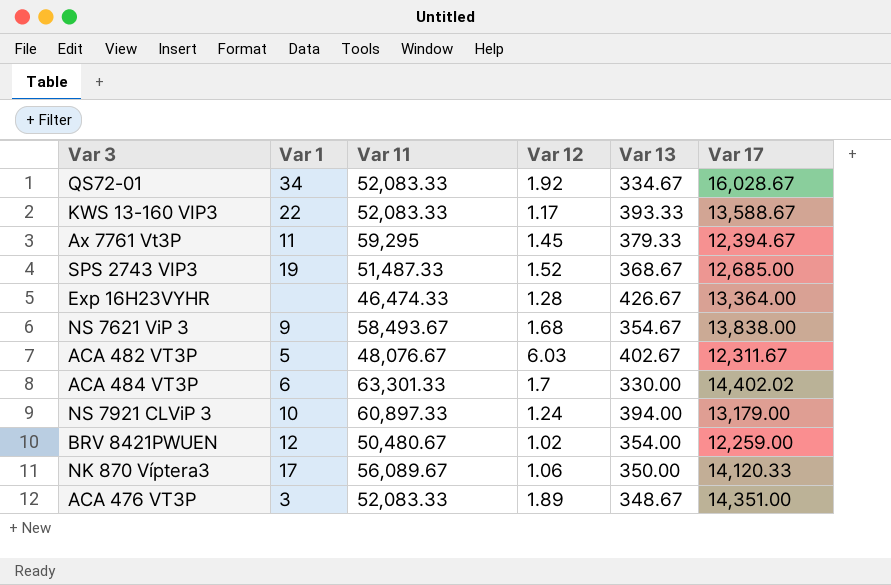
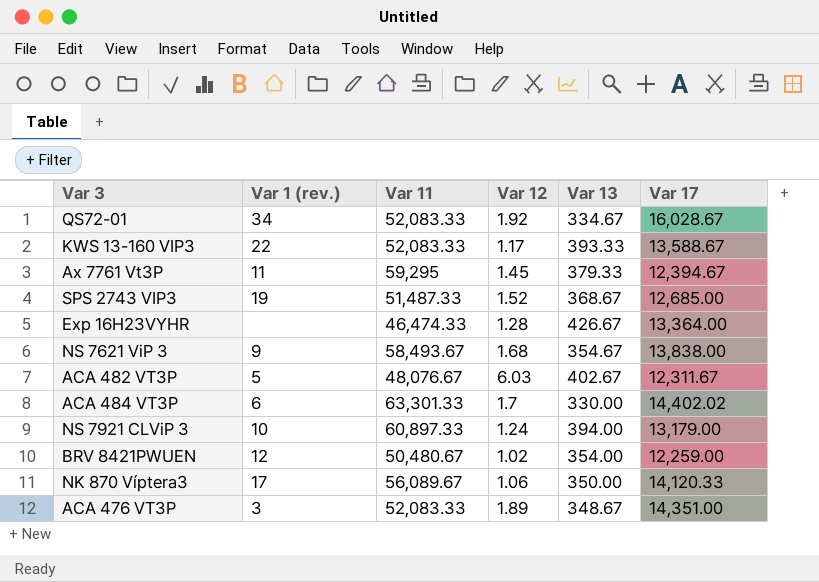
column name: Var 1 -> Var 1 (rev.)

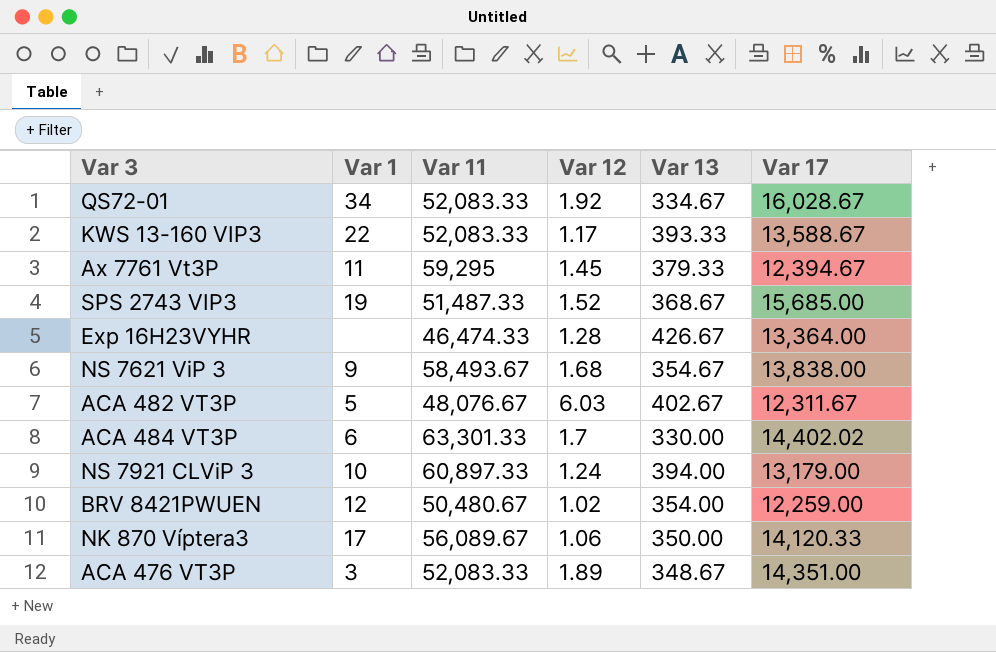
column name: Var 1 (rev.) -> Var 1
SPS 2743 VIP3 | Var 17: 12,685.00 -> 15,685.00

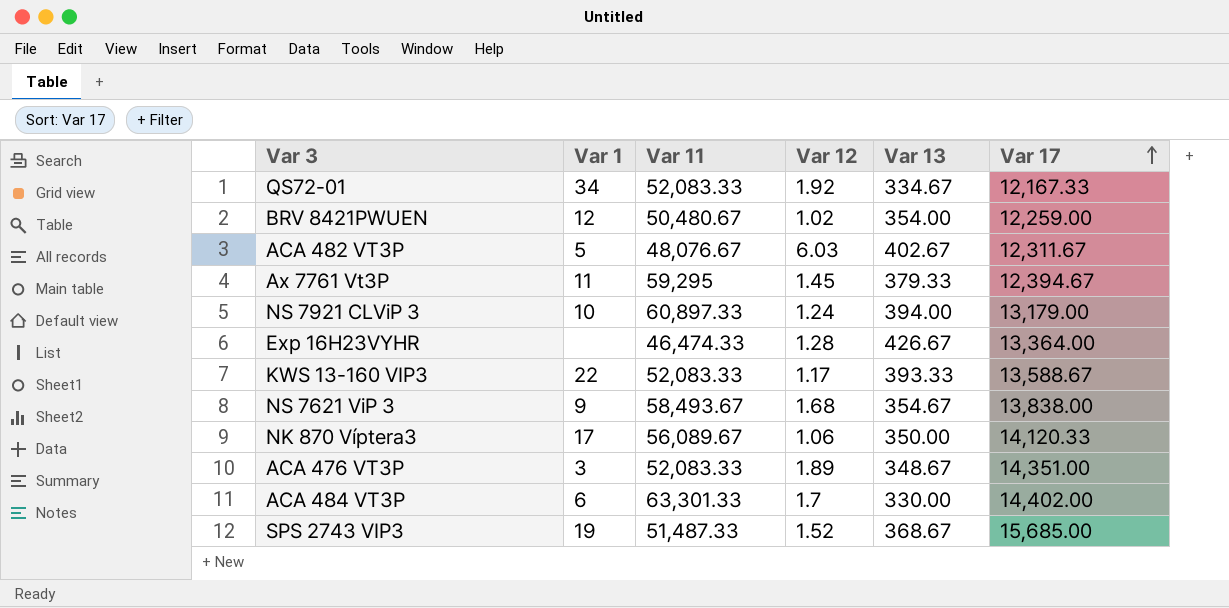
row order: none -> Var 17 ascending
QS72-01 | Var 17: 16,028.67 -> 12,167.33
ACA 484 VT3P | Var 17: 14,402.02 -> 14,402.00

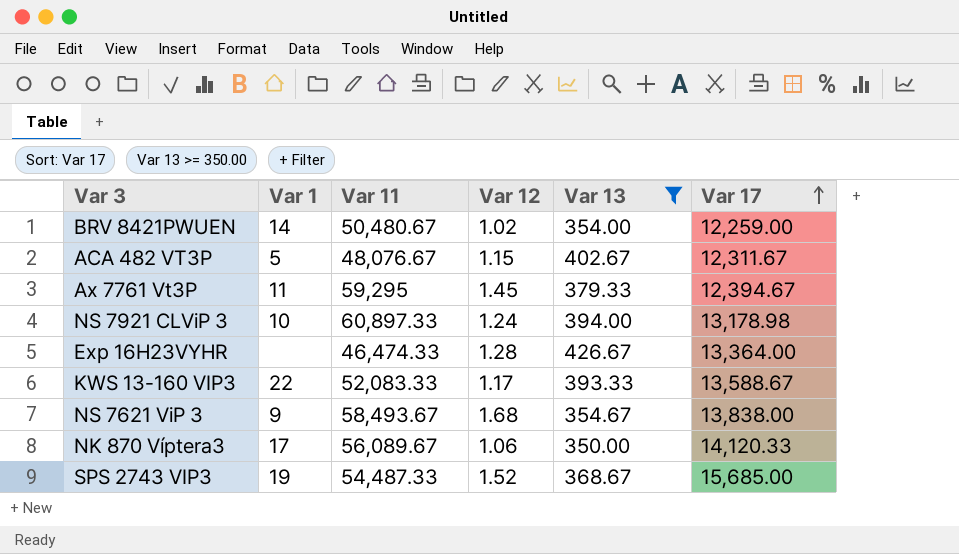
filter: none -> Var 13 >= 350.00
BRV 8421PWUEN | Var 1: 12 -> 14
ACA 482 VT3P | Var 12: 6.03 -> 1.15
NS 7921 CLViP 3 | Var 17: 13,179.00 -> 13,178.98
SPS 2743 VIP3 | Var 11: 51,487.33 -> 54,487.33

